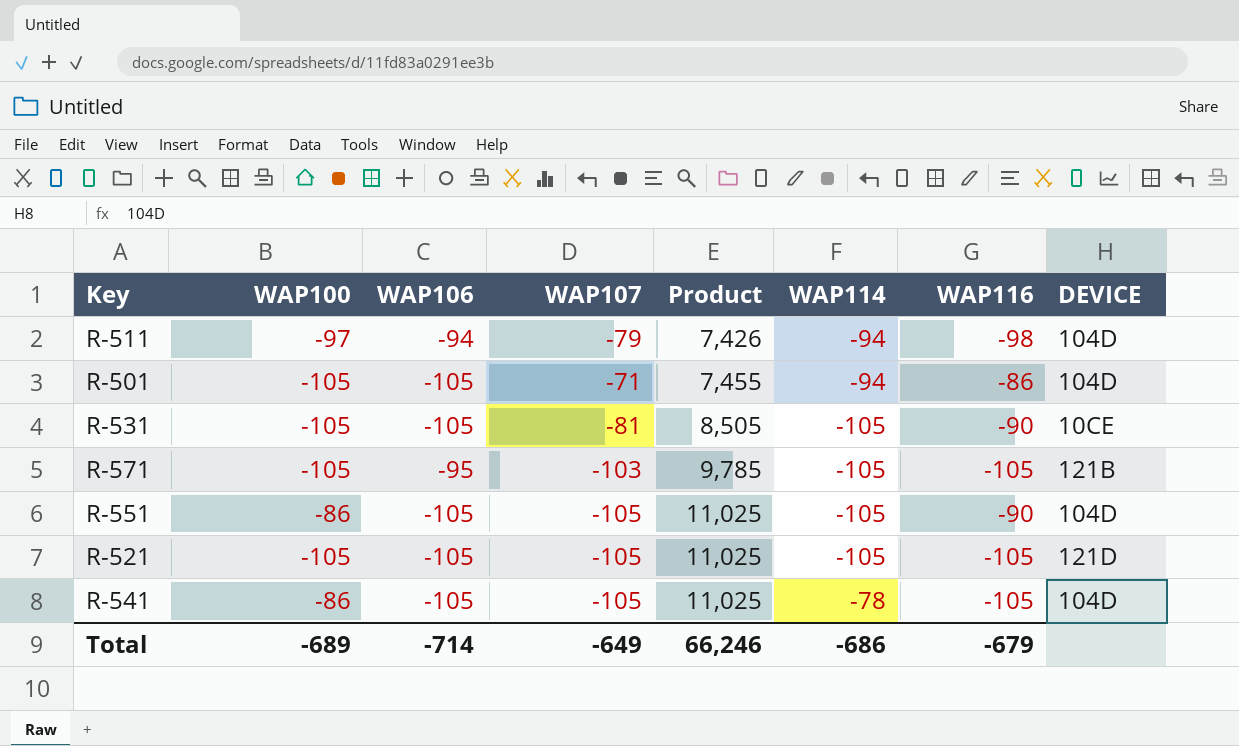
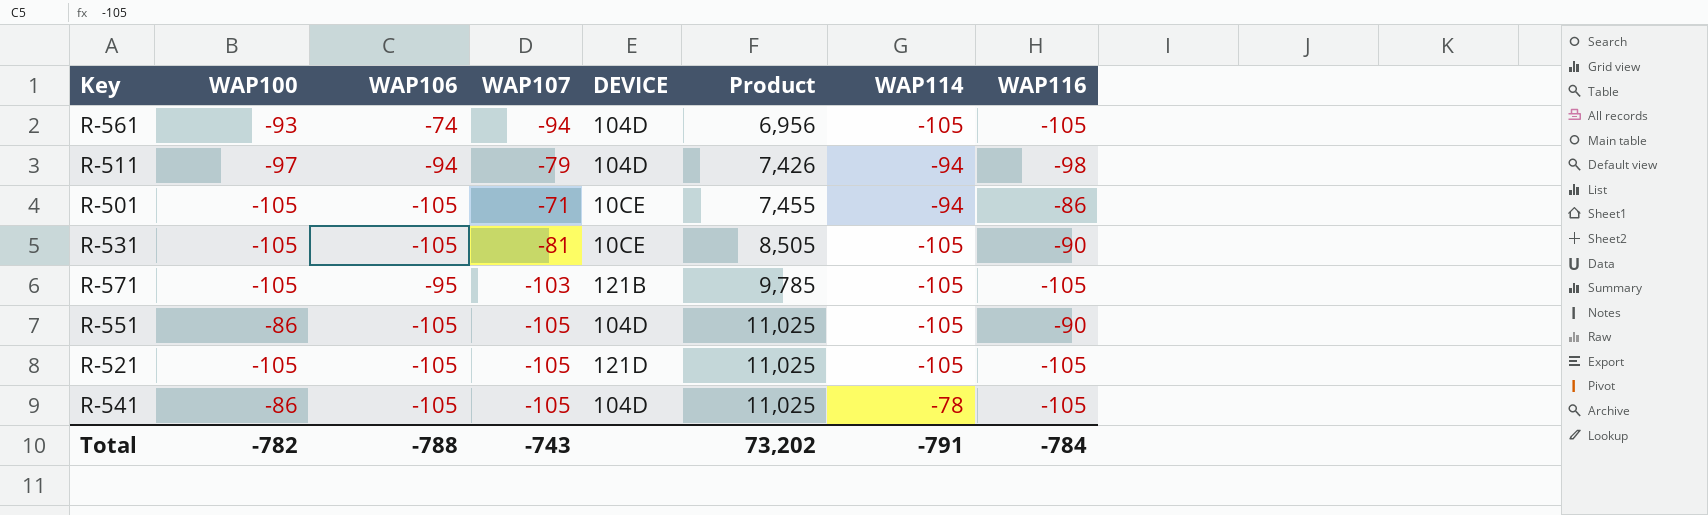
column DEVICE | position: 8 -> 5
row R-561: none -> -93 | -74 | -94 | 104D | 6,956 | -105 | -105
R-501 | DEVICE: 104D -> 10CE
Total | WAP100: -689 -> -782
Total | WAP106: -714 -> -788
Total | WAP107: -649 -> -743
Total | Product: 66,246 -> 73,202
Total | WAP114: -686 -> -791
Total | WAP116: -679 -> -784

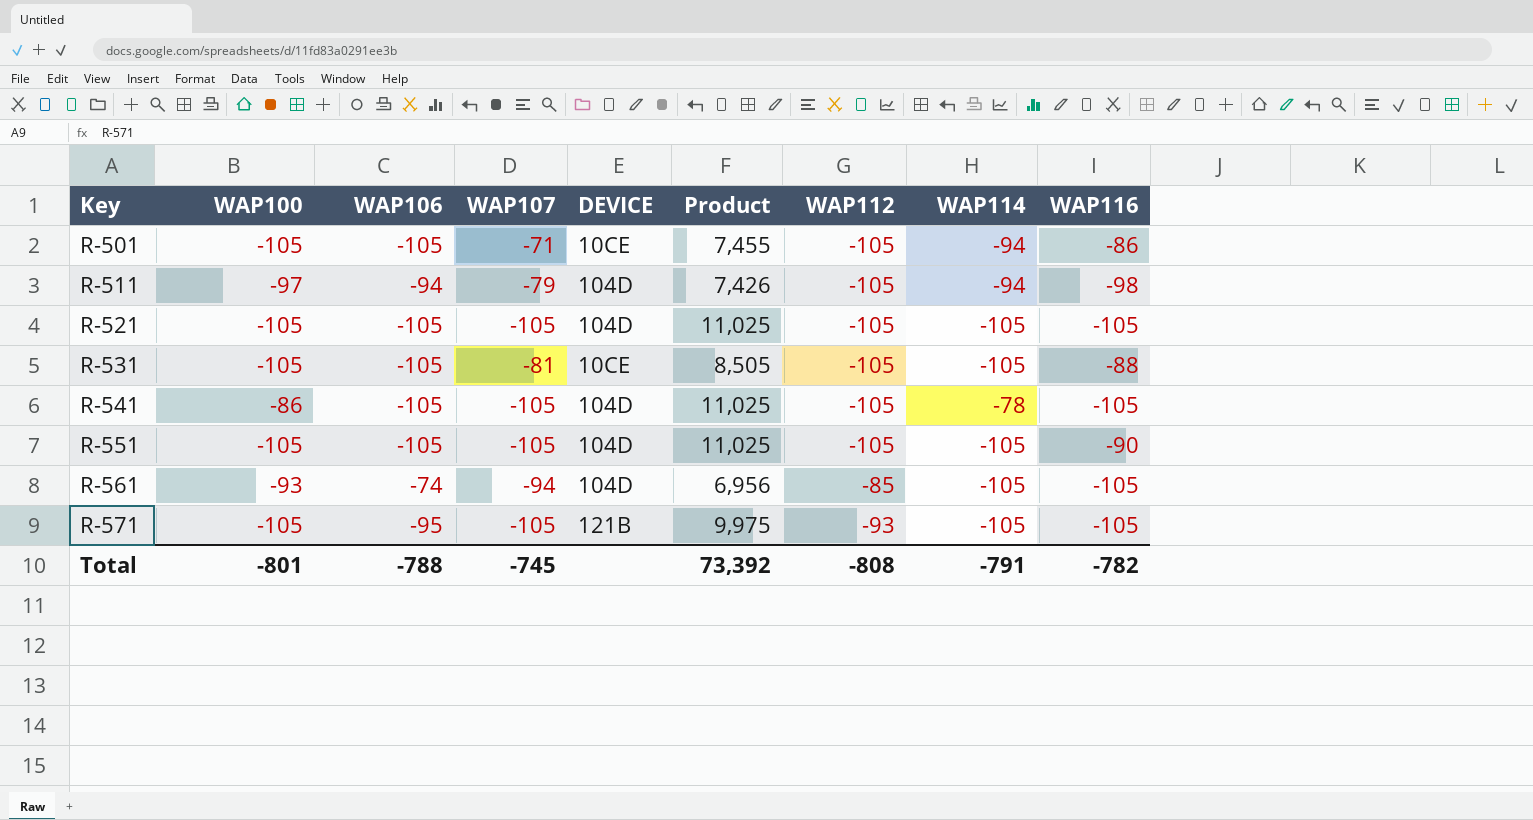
row order: Product ascending -> Key ascending
column WAP112 | position: none -> 7
R-521 | DEVICE: 121D -> 104D
R-531 | WAP116: -90 -> -88
R-551 | WAP100: -86 -> -105
R-571 | WAP107: -103 -> -105
R-571 | Product: 9,785 -> 9,975
Total | WAP100: -782 -> -801
Total | WAP107: -743 -> -745
Total | Product: 73,202 -> 73,392
Total | WAP116: -784 -> -782

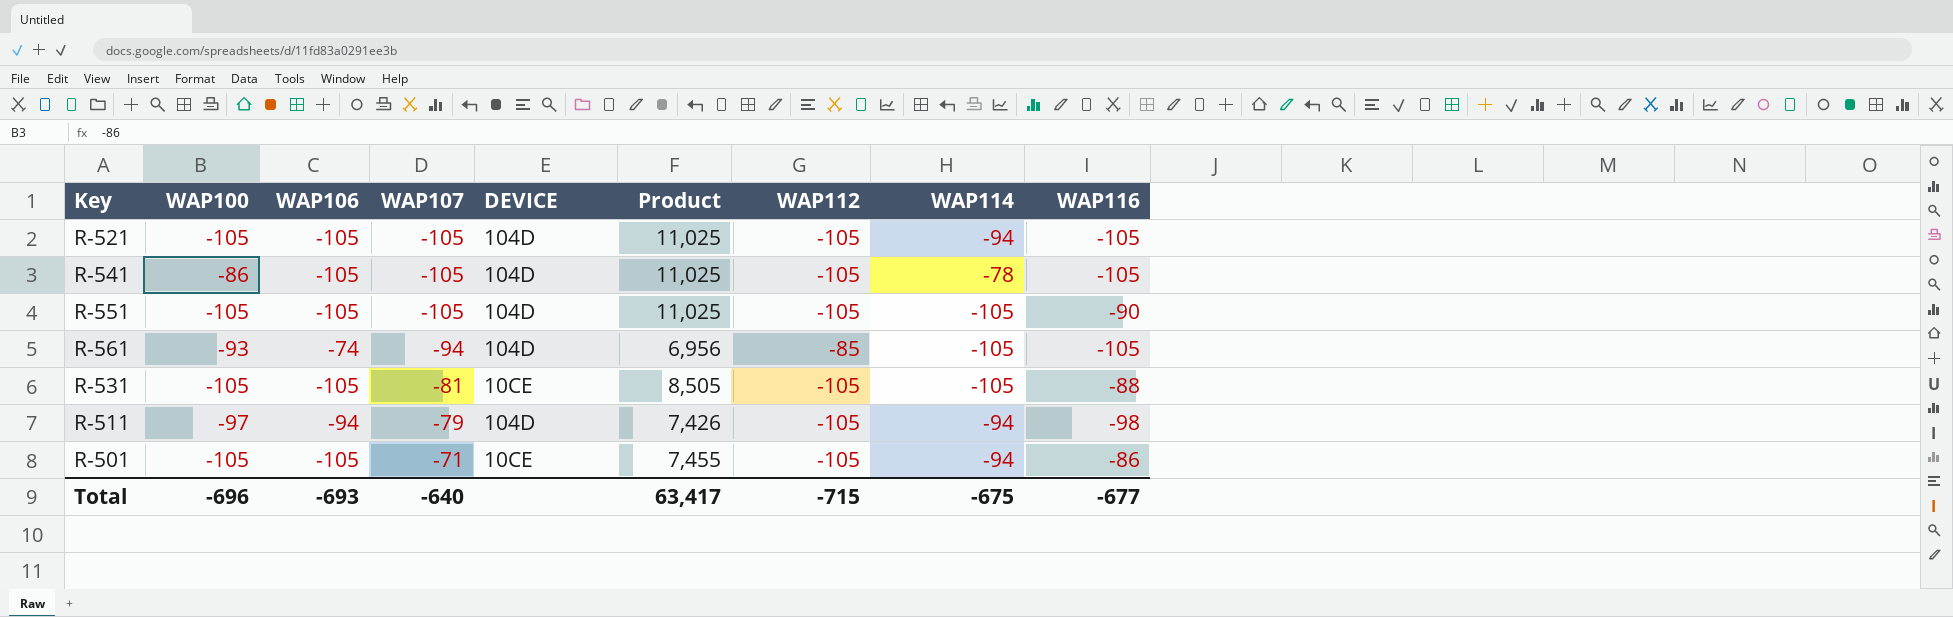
row order: Key ascending -> WAP107 ascending
row R-571: -105 | -95 | -105 | 121B | 9,975 | -93 | -105 | -105 -> none
R-521 | WAP114: -105 -> -94
Total | WAP100: -801 -> -696
Total | WAP106: -788 -> -693
Total | WAP107: -745 -> -640
Total | Product: 73,392 -> 63,417
Total | WAP112: -808 -> -715
Total | WAP114: -791 -> -675
Total | WAP116: -782 -> -677

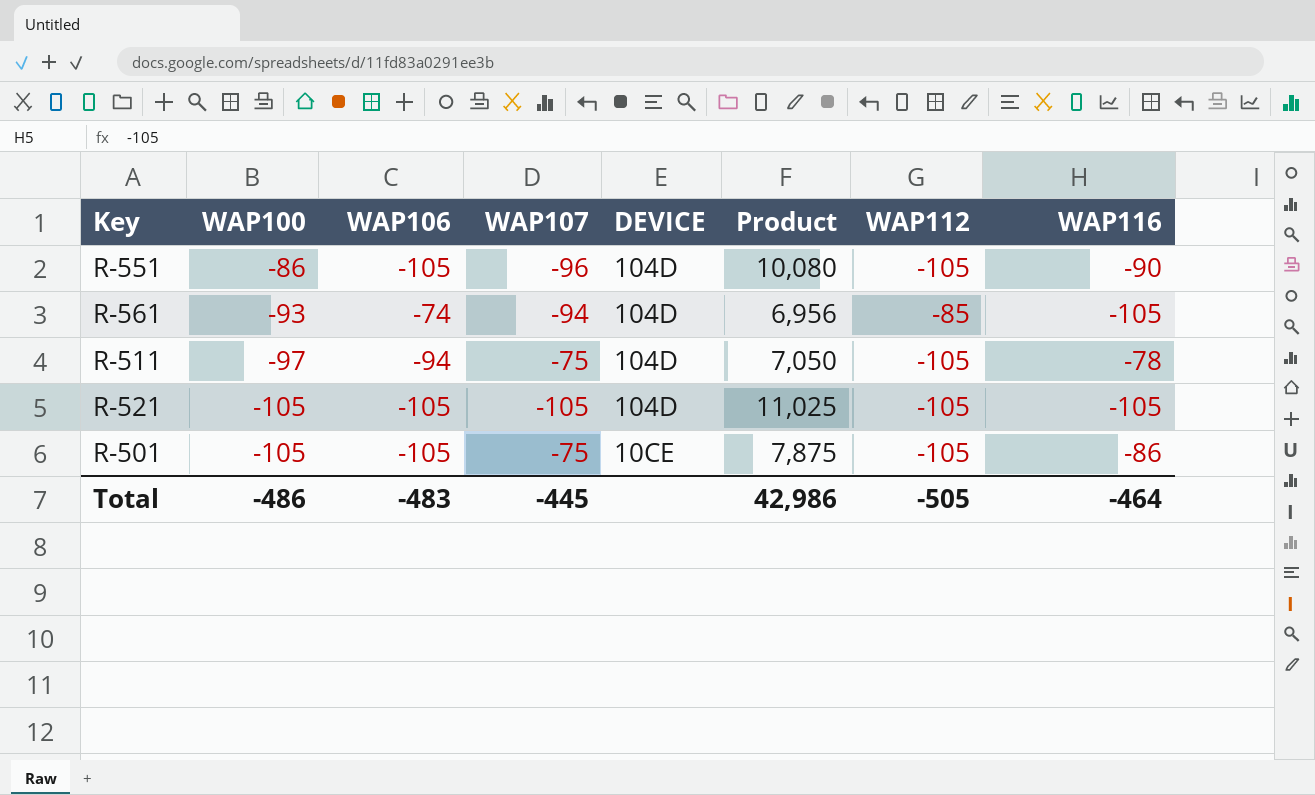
row order: WAP107 ascending -> WAP100 descending
column WAP114 | position: 8 -> none
row R-541: -86 | -105 | -105 | 104D | 11,025 | -105 | -78 | -105 -> none
row R-531: -105 | -105 | -81 | 10CE | 8,505 | -105 | -105 | -88 -> none
R-551 | WAP100: -105 -> -86
R-551 | WAP107: -105 -> -96
R-551 | Product: 11,025 -> 10,080
R-511 | WAP107: -79 -> -75
R-511 | Product: 7,426 -> 7,050
R-511 | WAP116: -98 -> -78
R-501 | WAP107: -71 -> -75
R-501 | Product: 7,455 -> 7,875
Total | WAP100: -696 -> -486
Total | WAP106: -693 -> -483
Total | WAP107: -640 -> -445
Total | Product: 63,417 -> 42,986
Total | WAP112: -715 -> -505
Total | WAP116: -677 -> -464

